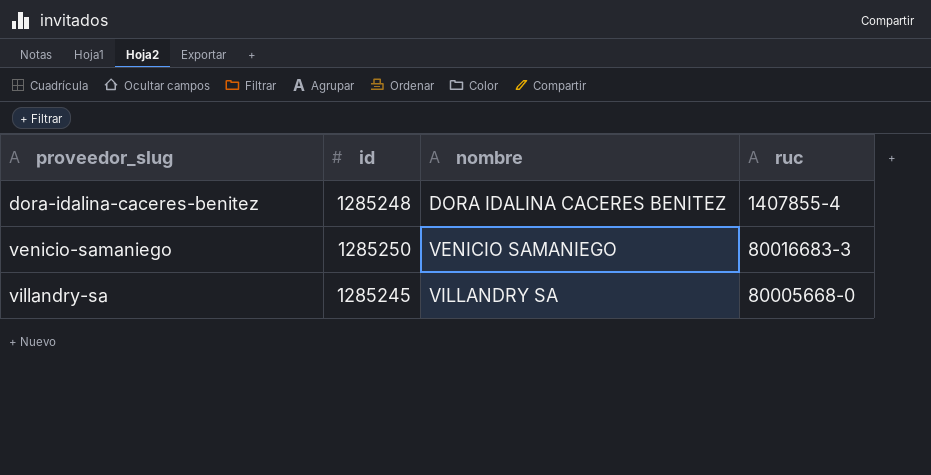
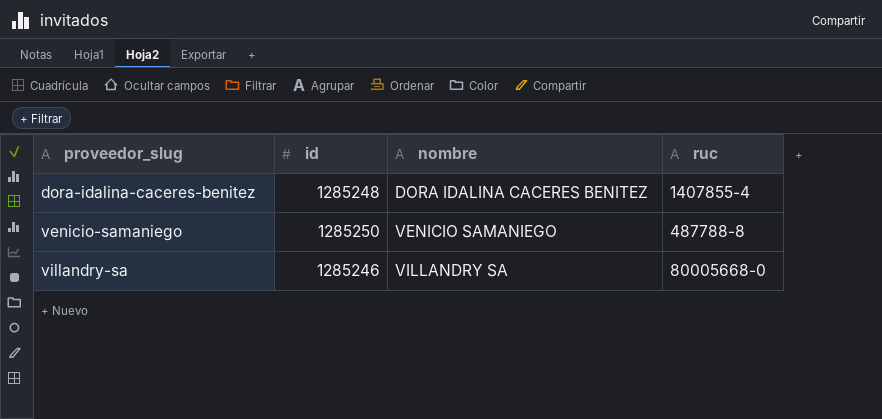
venicio-samaniego | ruc: 80016683-3 -> 487788-8
villandry-sa | id: 1285245 -> 1285246

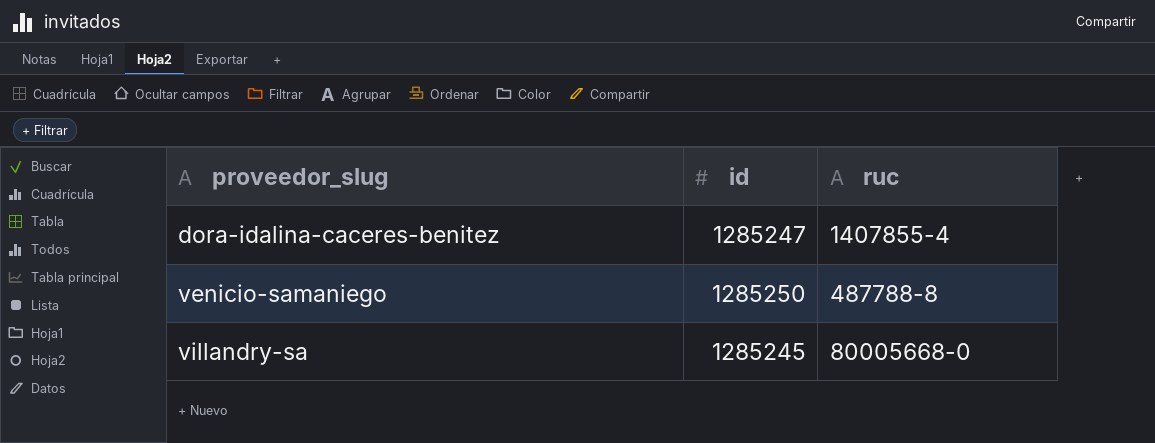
column nombre | position: 3 -> none
dora-idalina-caceres-benitez | id: 1285248 -> 1285247
villandry-sa | id: 1285246 -> 1285245

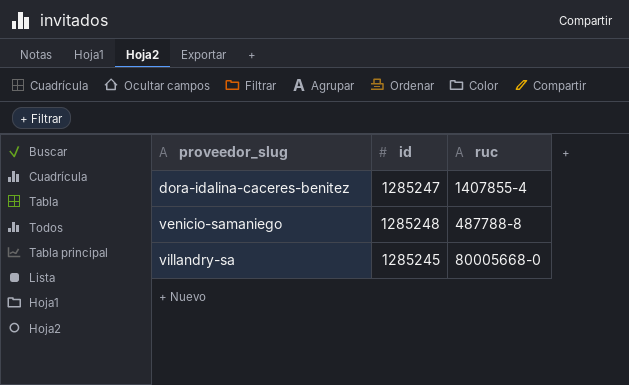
venicio-samaniego | id: 1285250 -> 1285248

